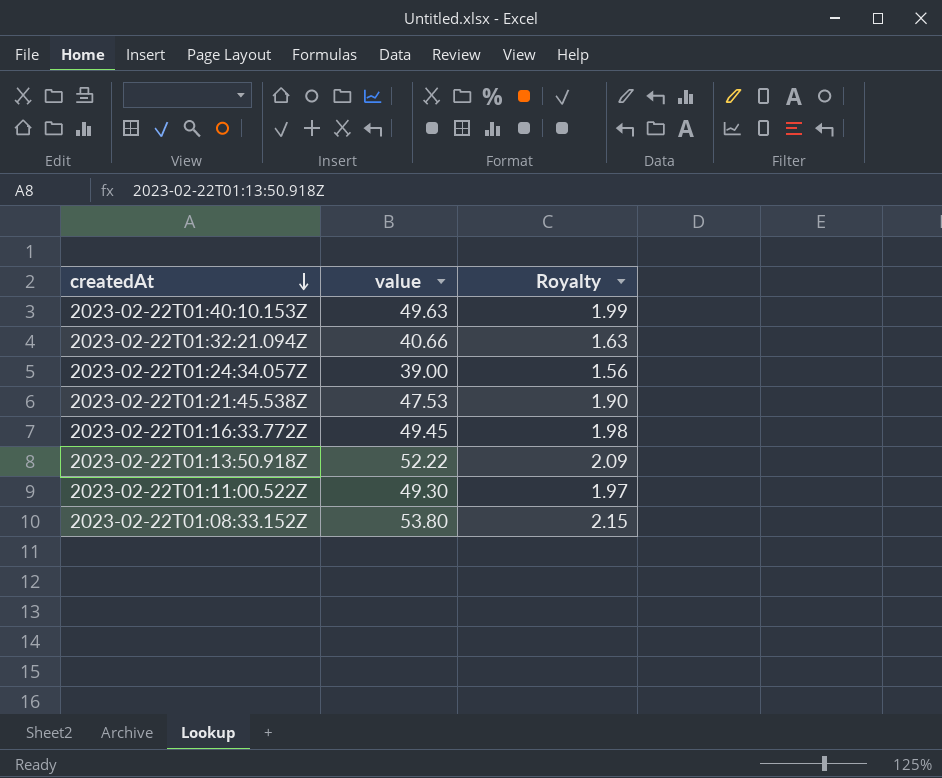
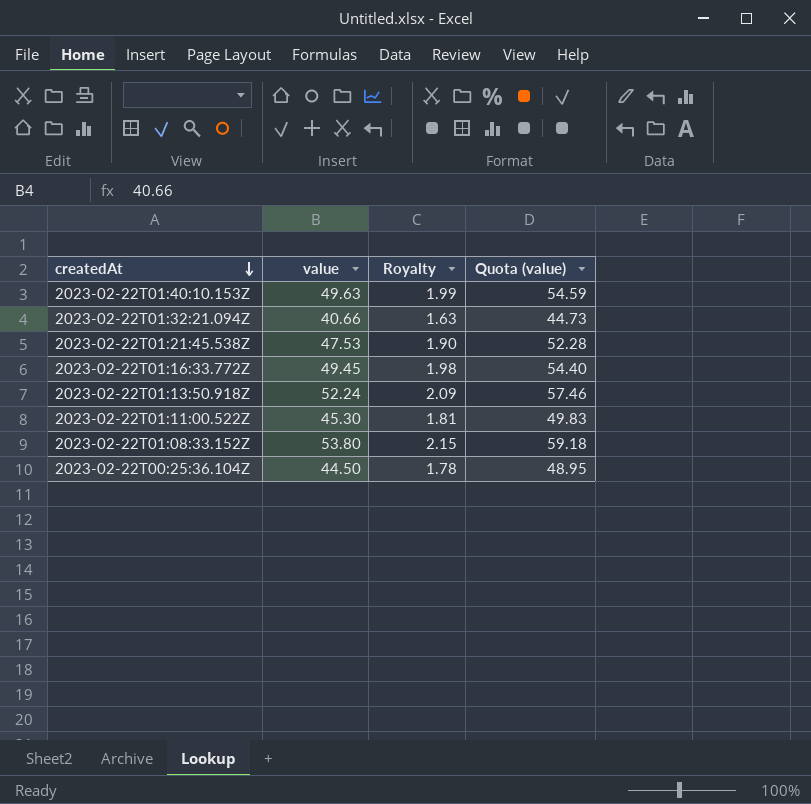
column Quota (value) | formula: none -> [value] * 1.1
row 2023-02-22T01:24:34.057Z: 39.00 | 1.56 -> none
2023-02-22T01:13:50.918Z | value: 52.22 -> 52.24
2023-02-22T01:11:00.522Z | value: 49.30 -> 45.30
2023-02-22T01:11:00.522Z | Royalty: 1.97 -> 1.81
row 2023-02-22T00:25:36.104Z: none -> 44.50 | 1.78 | 48.95

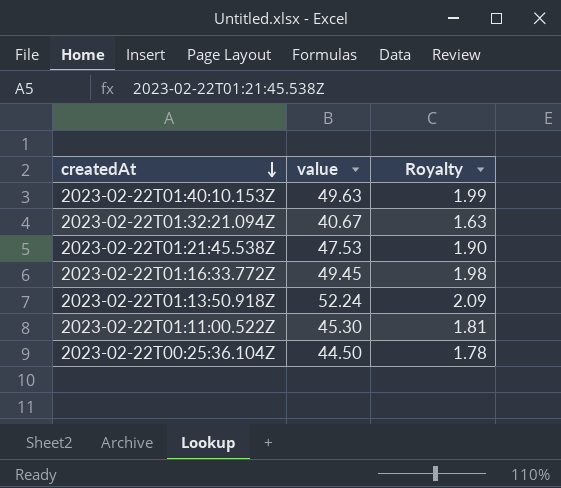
column Quota (value) | formula: [value] * 1.1 -> none
row 2023-02-22T01:08:33.152Z: 53.80 | 2.15 | 59.18 -> none
2023-02-22T01:32:21.094Z | value: 40.66 -> 40.67

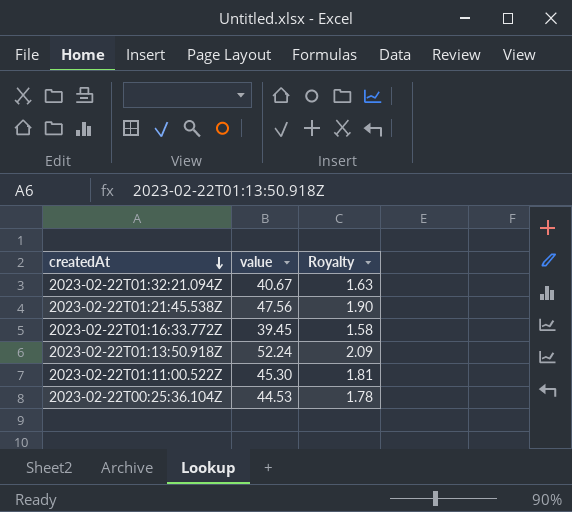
row 2023-02-22T01:40:10.153Z: 49.63 | 1.99 -> none
2023-02-22T01:21:45.538Z | value: 47.53 -> 47.56
2023-02-22T01:16:33.772Z | value: 49.45 -> 39.45
2023-02-22T01:16:33.772Z | Royalty: 1.98 -> 1.58
2023-02-22T00:25:36.104Z | value: 44.50 -> 44.53

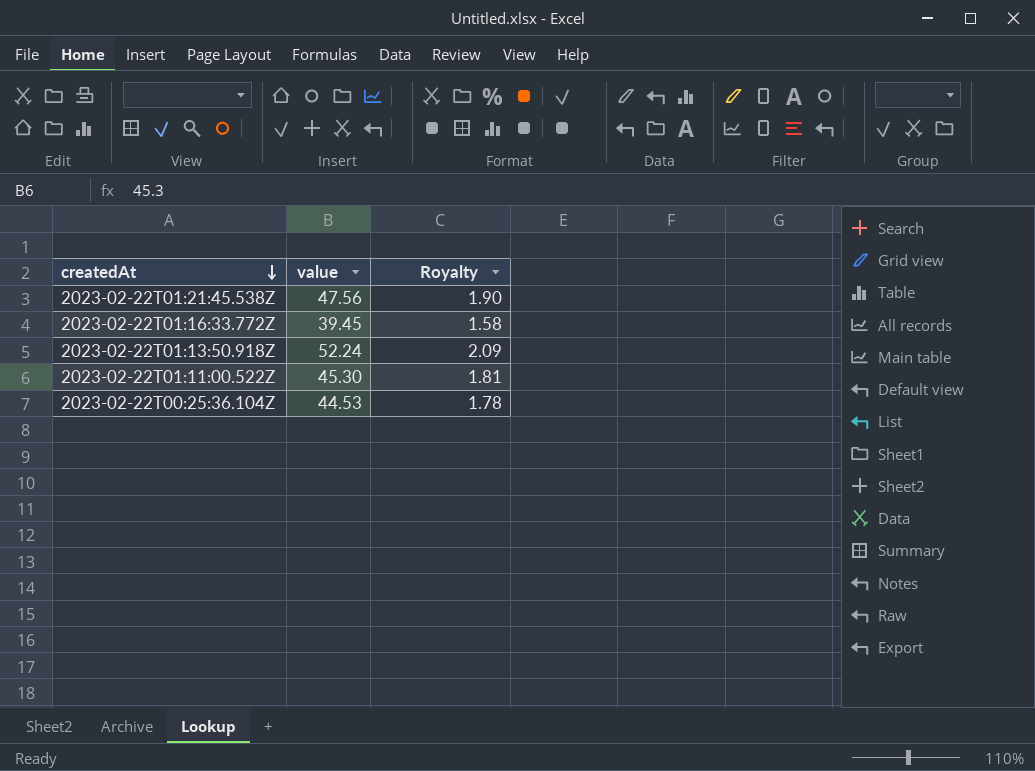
row 2023-02-22T01:32:21.094Z: 40.67 | 1.63 -> none

